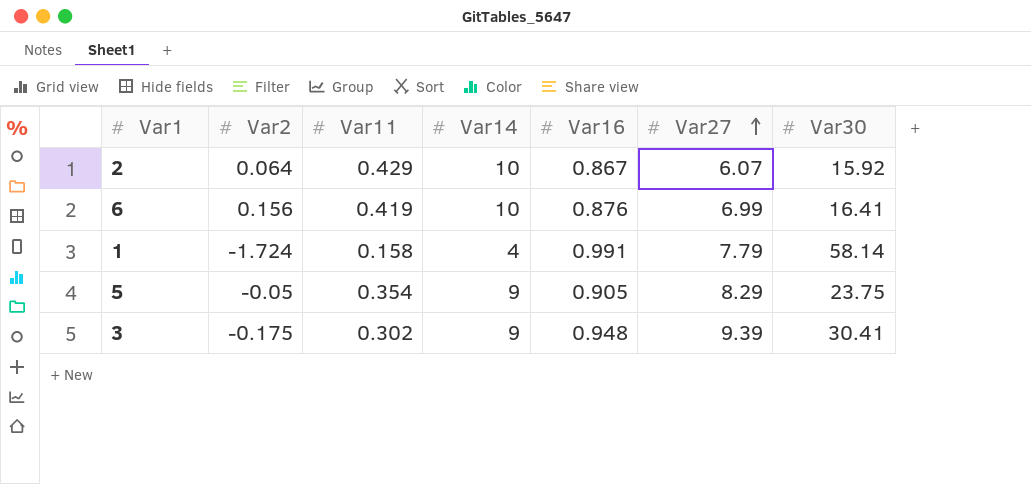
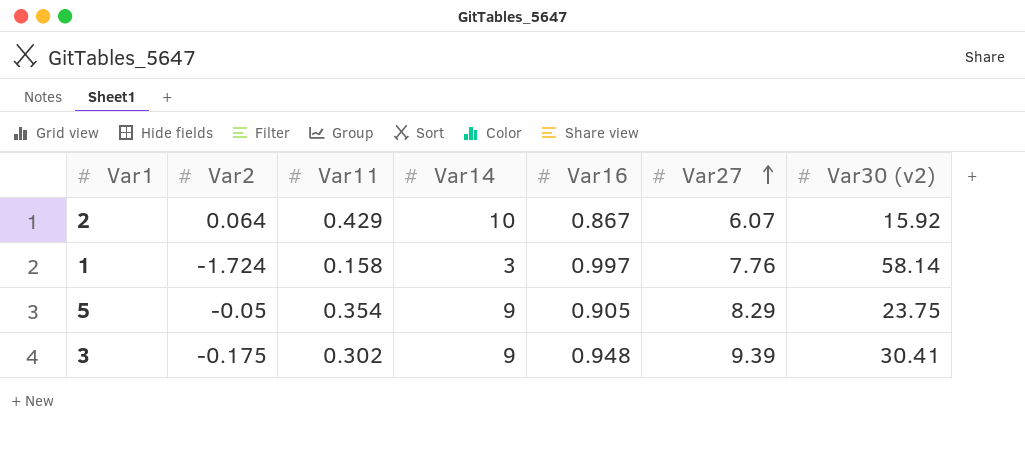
column name: Var30 -> Var30 (v2)
row 6: 0.156 | 0.419 | 10 | 0.876 | 6.99 | 16.41 -> none
1 | Var14: 4 -> 3
1 | Var16: 0.991 -> 0.997
1 | Var27: 7.79 -> 7.76

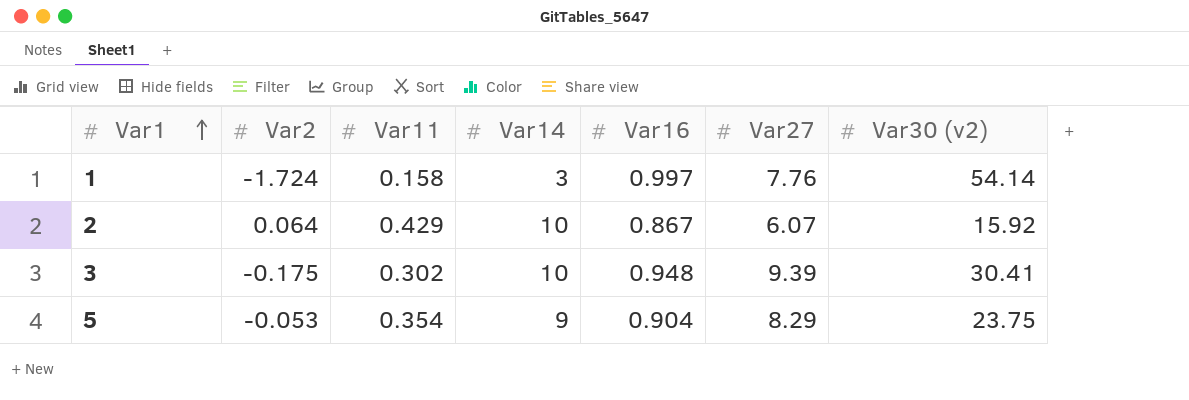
row order: Var27 ascending -> Var1 ascending
1 | Var30 (v2): 58.14 -> 54.14
3 | Var14: 9 -> 10
5 | Var2: -0.05 -> -0.053
5 | Var16: 0.905 -> 0.904

